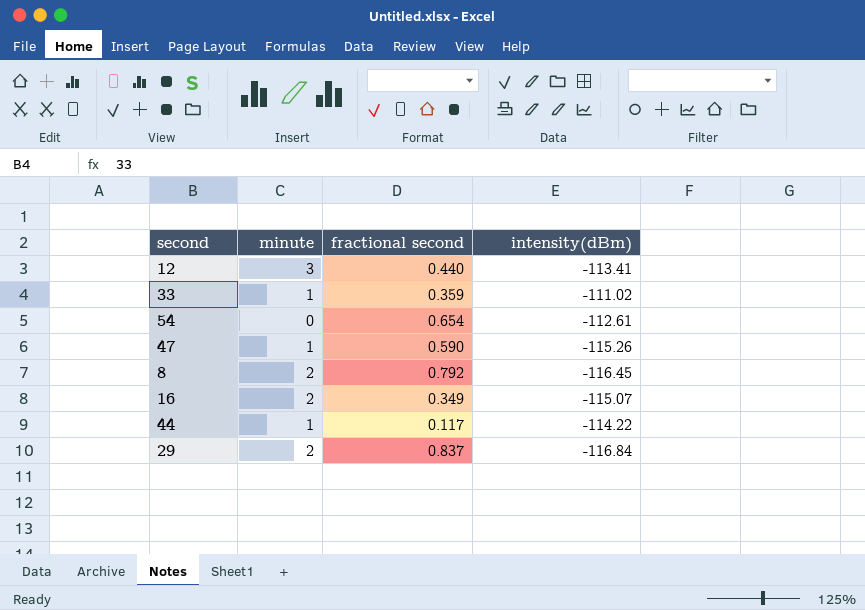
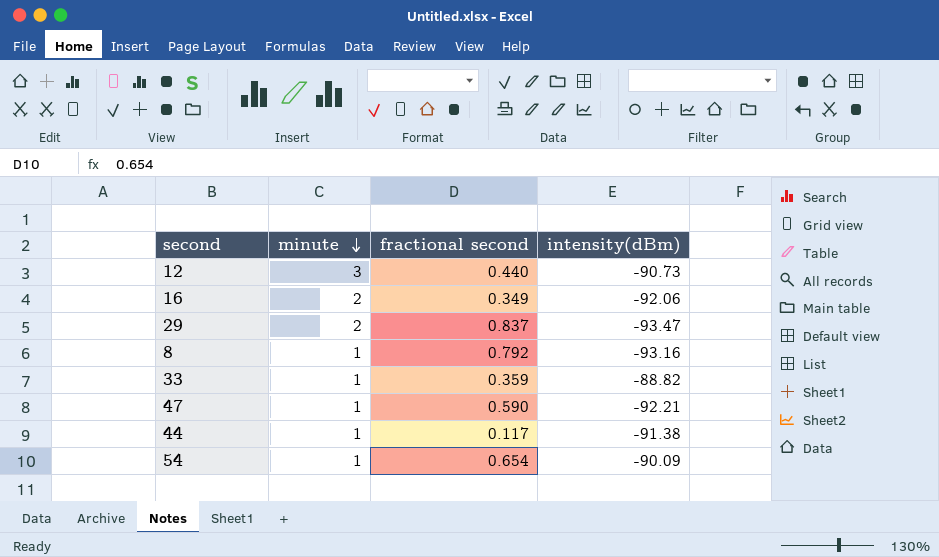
row order: none -> minute descending
12 | intensity(dBm): -113.41 -> -90.73
16 | intensity(dBm): -115.07 -> -92.06
29 | intensity(dBm): -116.84 -> -93.47
8 | minute: 2 -> 1
8 | intensity(dBm): -116.45 -> -93.16
33 | intensity(dBm): -111.02 -> -88.82
47 | intensity(dBm): -115.26 -> -92.21
44 | intensity(dBm): -114.22 -> -91.38
54 | minute: 0 -> 1
54 | intensity(dBm): -112.61 -> -90.09

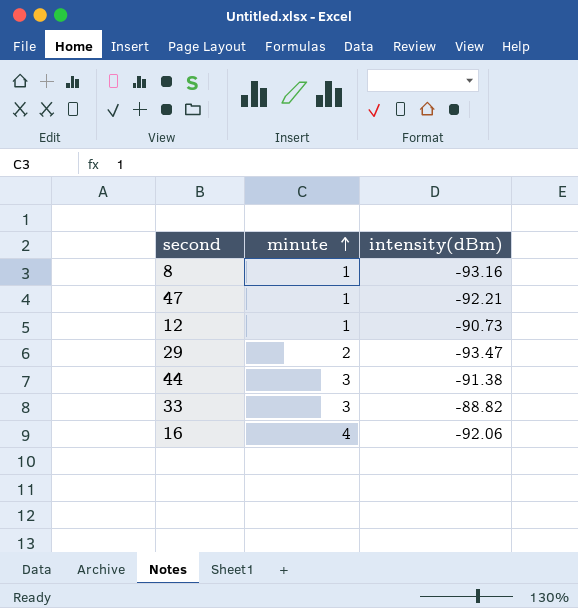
row order: minute descending -> minute ascending
column fractional second | position: 3 -> none
row 54: 1 | 0.654 | -90.09 -> none
12 | minute: 3 -> 1
44 | minute: 1 -> 3
33 | minute: 1 -> 3
16 | minute: 2 -> 4

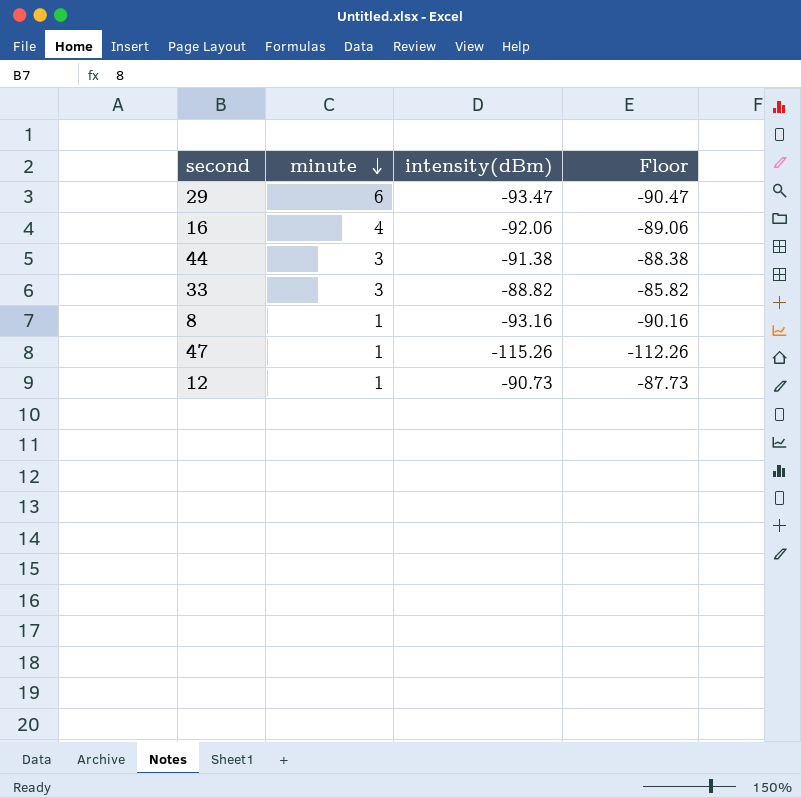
row order: minute ascending -> minute descending
column Floor | formula: none -> [intensity(dBm)] + 3
29 | minute: 2 -> 6
47 | intensity(dBm): -92.21 -> -115.26

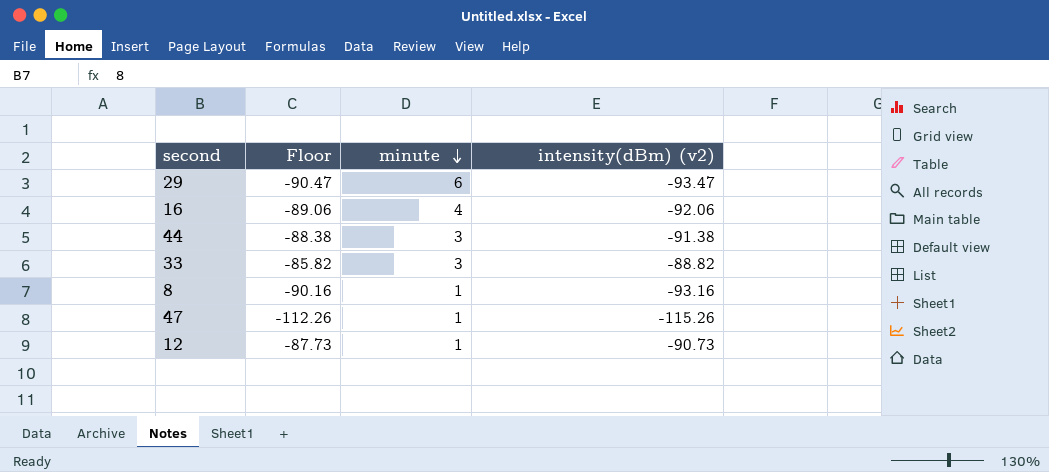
column Floor | position: 4 -> 2
column name: intensity(dBm) -> intensity(dBm) (v2)

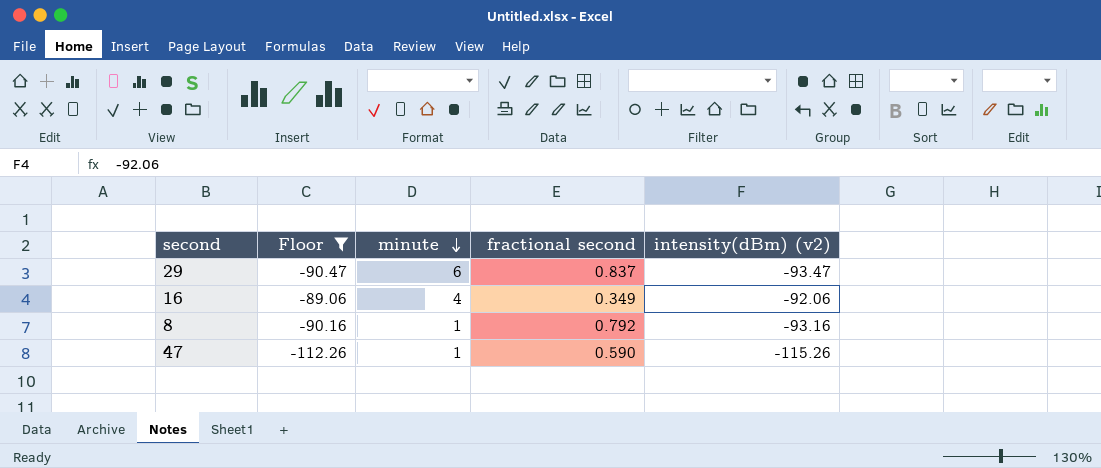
filter: none -> Floor <= -89.06
column fractional second | position: none -> 4

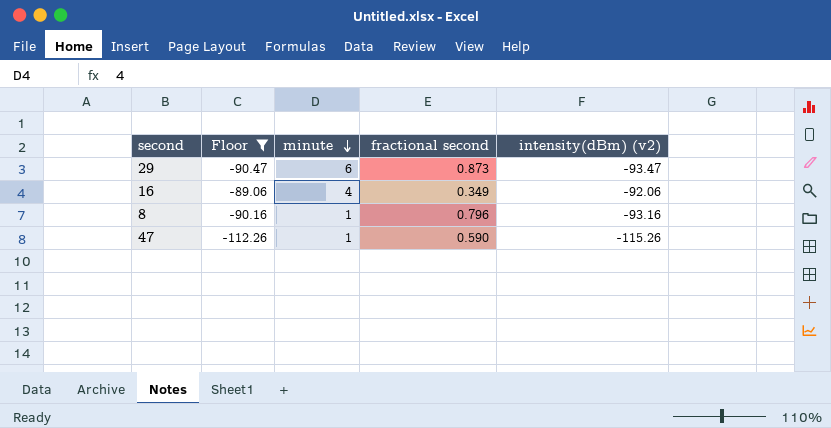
29 | fractional second: 0.837 -> 0.873
8 | fractional second: 0.792 -> 0.796

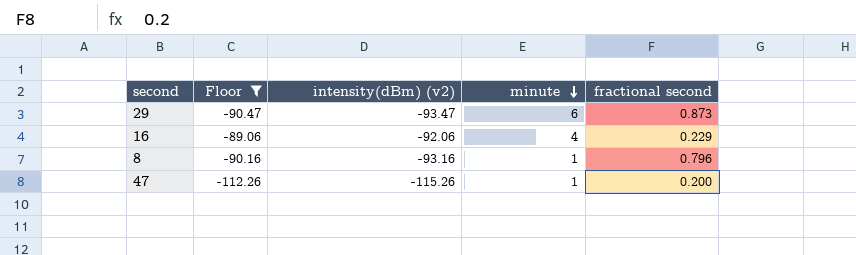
column intensity(dBm) (v2) | position: 5 -> 3
16 | fractional second: 0.349 -> 0.229
47 | fractional second: 0.590 -> 0.200

